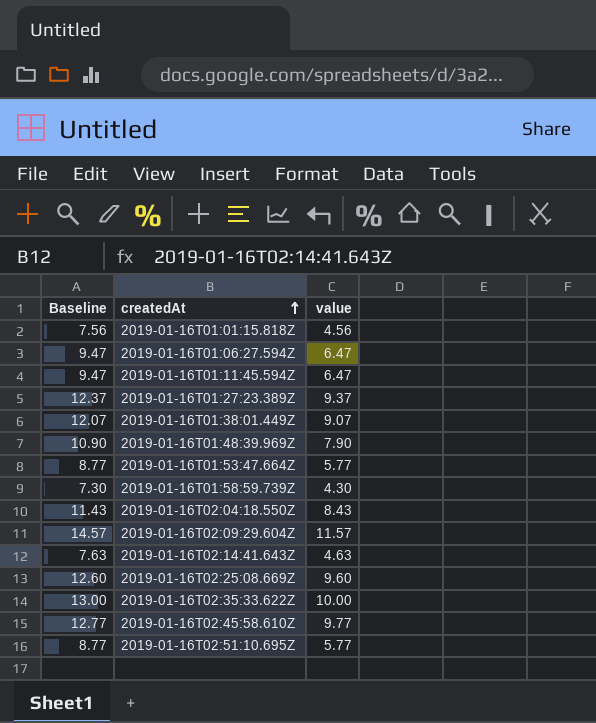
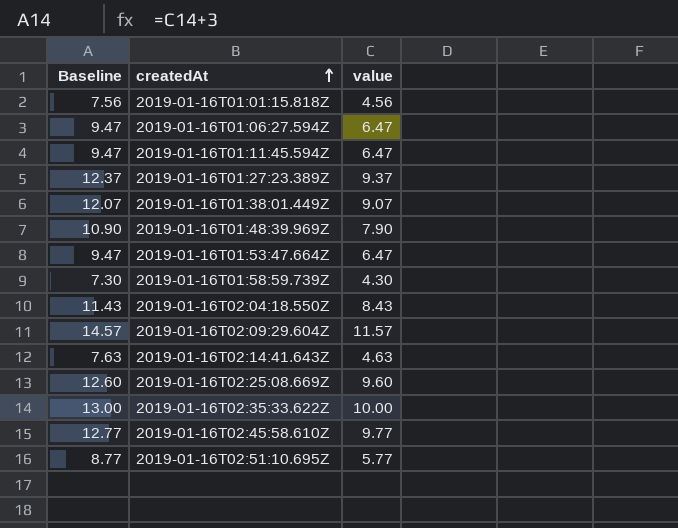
2019-01-16T01:53:47.664Z | Baseline: 8.77 -> 9.47
2019-01-16T01:53:47.664Z | value: 5.77 -> 6.47

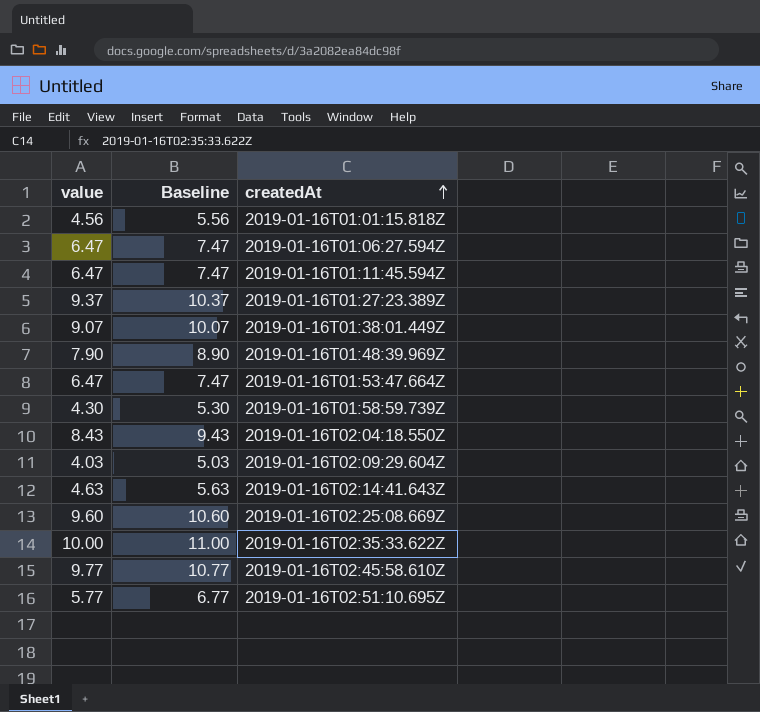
column value | position: 3 -> 1
column Baseline | formula: [value] + 3 -> [value] + 1
2019-01-16T02:09:29.604Z | value: 11.57 -> 4.03

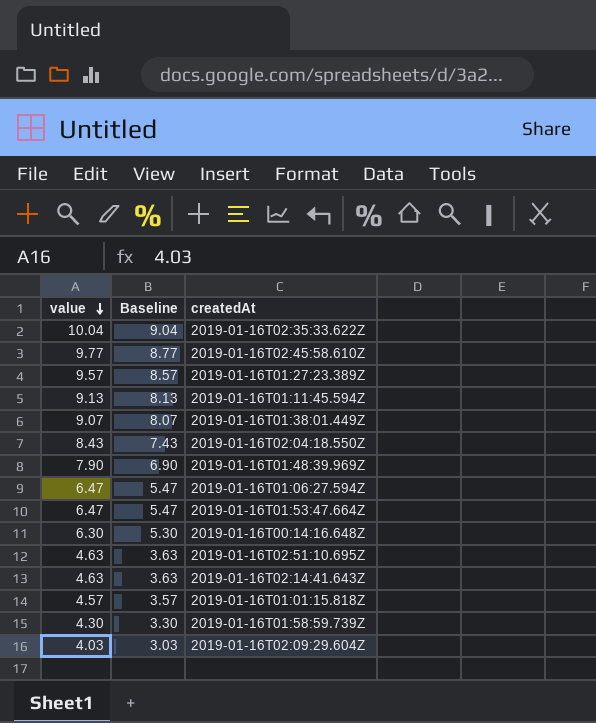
row order: createdAt ascending -> value descending
column Baseline | formula: [value] + 1 -> [value] - 1
row 2019-01-16T02:25:08.669Z: 9.60 | 10.60 -> none
2019-01-16T02:35:33.622Z | value: 10.00 -> 10.04
2019-01-16T01:27:23.389Z | value: 9.37 -> 9.57
2019-01-16T01:11:45.594Z | value: 6.47 -> 9.13
row 2019-01-16T00:14:16.648Z: none -> 6.30 | 5.30
2019-01-16T02:51:10.695Z | value: 5.77 -> 4.63
2019-01-16T01:01:15.818Z | value: 4.56 -> 4.57

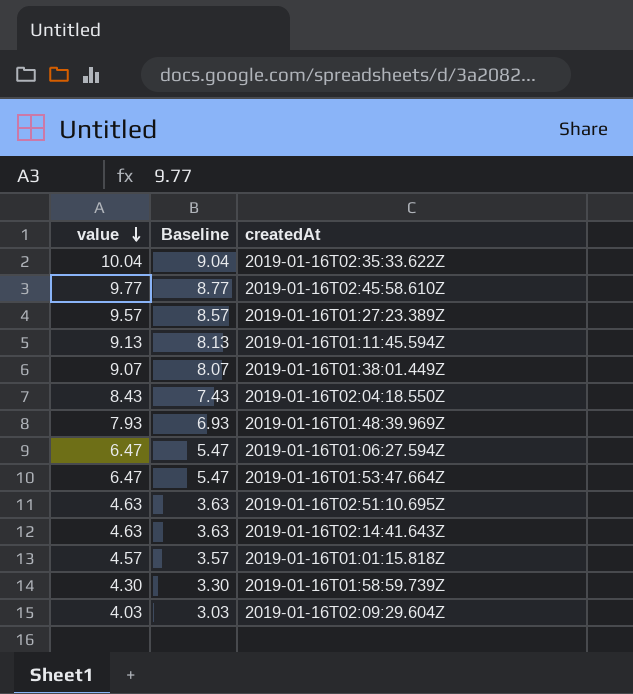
row 2019-01-16T00:14:16.648Z: 6.30 | 5.30 -> none
2019-01-16T01:48:39.969Z | value: 7.90 -> 7.93
2019-01-16T01:48:39.969Z | Baseline: 6.90 -> 6.93

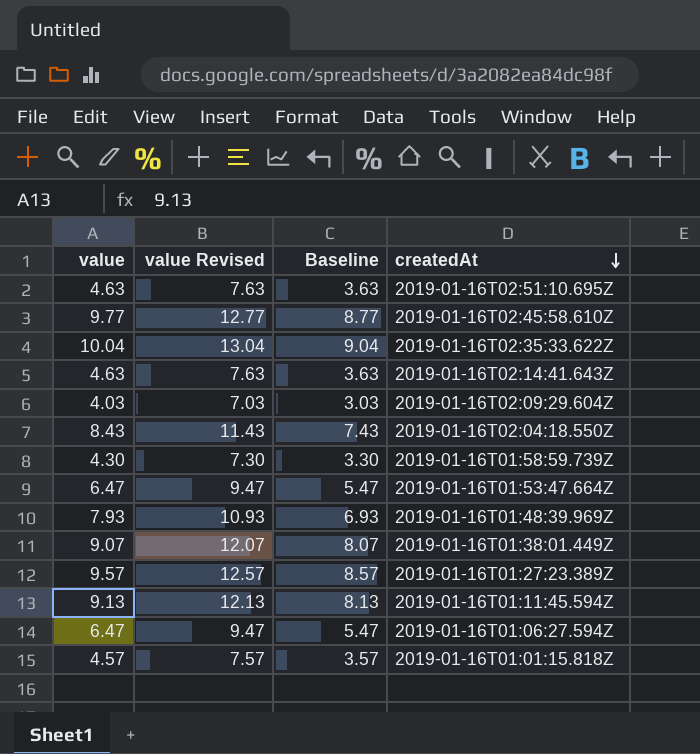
row order: value descending -> createdAt descending
column value Revised | formula: none -> [value] + 3

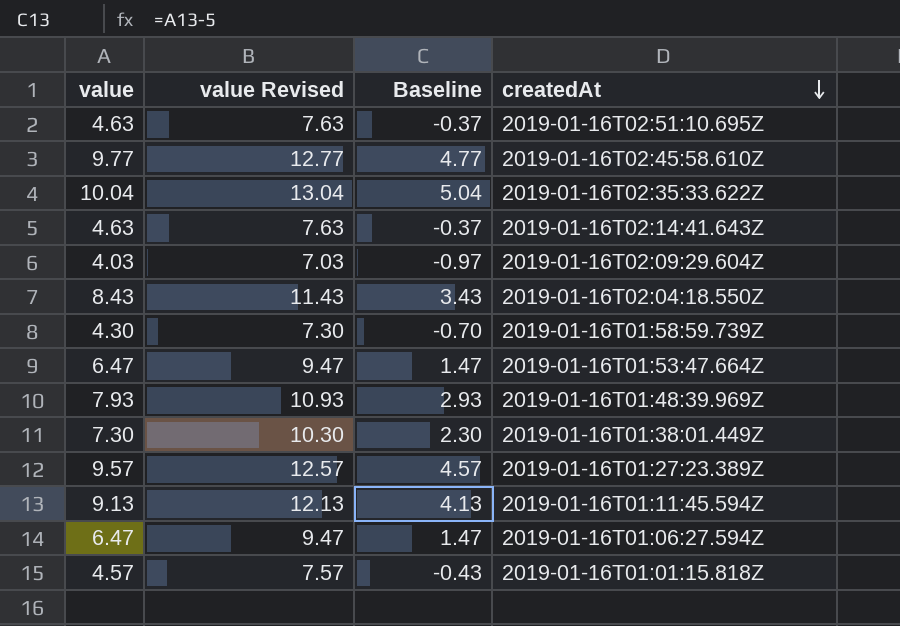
column Baseline | formula: [value] - 1 -> [value] - 5
2019-01-16T01:38:01.449Z | value: 9.07 -> 7.30
2019-01-16T01:38:01.449Z | value Revised: 12.07 -> 10.30

